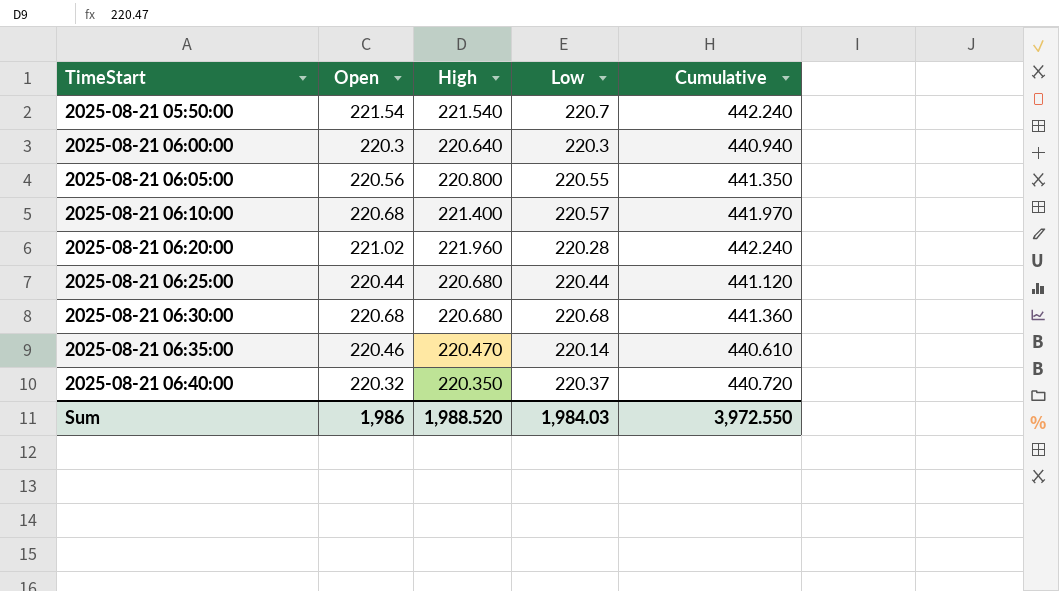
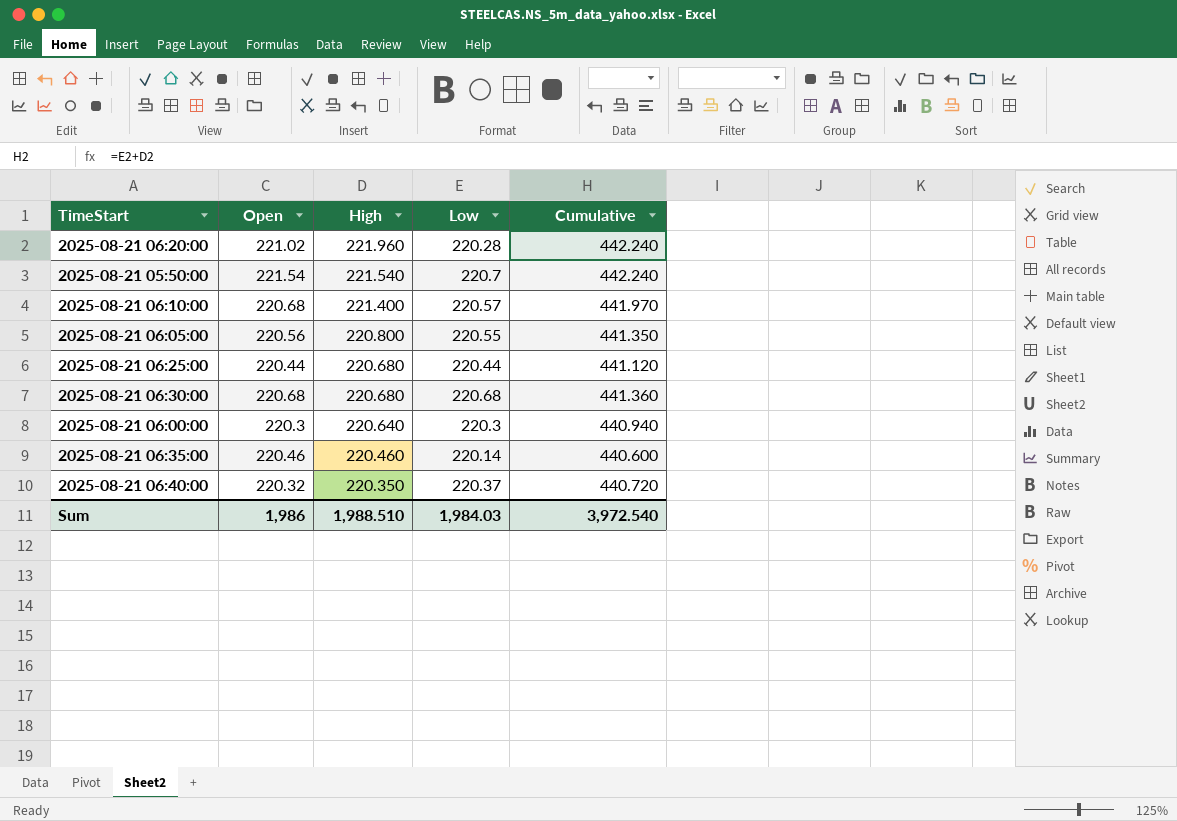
row order: TimeStart ascending -> High descending
2025-08-21 06:35:00 | High: 220.470 -> 220.460
2025-08-21 06:35:00 | Cumulative: 440.610 -> 440.600
Sum | High: 1,988.520 -> 1,988.510
Sum | Cumulative: 3,972.550 -> 3,972.540

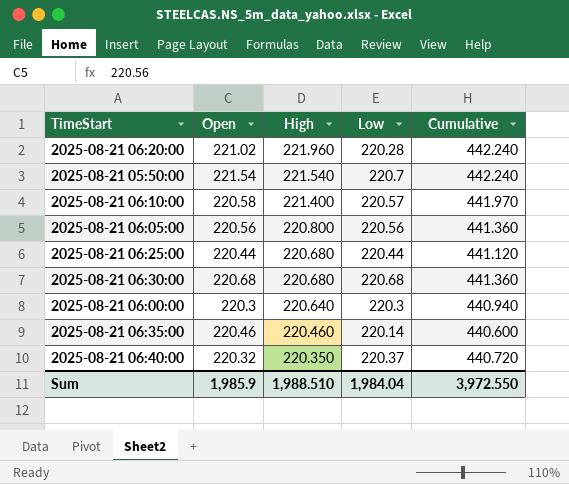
2025-08-21 06:10:00 | Open: 220.68 -> 220.58
2025-08-21 06:05:00 | Low: 220.55 -> 220.56
2025-08-21 06:05:00 | Cumulative: 441.350 -> 441.360
Sum | Open: 1,986 -> 1,985.9
Sum | Low: 1,984.03 -> 1,984.04
Sum | Cumulative: 3,972.540 -> 3,972.550

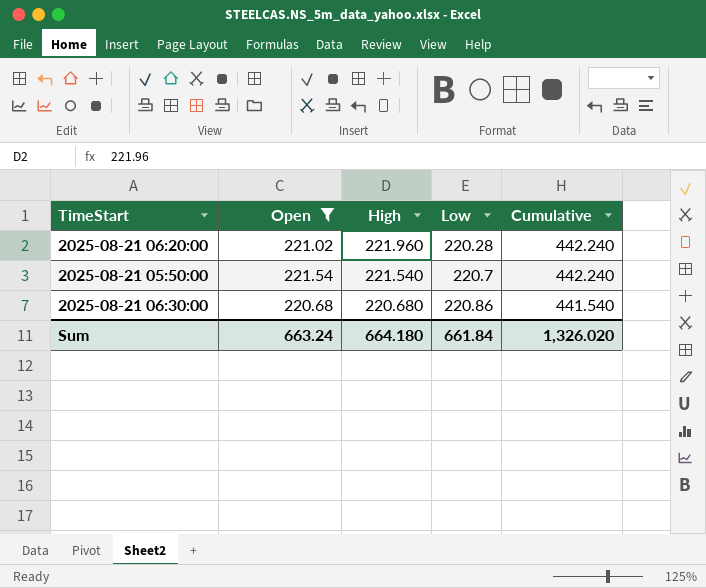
filter: none -> Open >= 220.68
2025-08-21 06:30:00 | Low: 220.68 -> 220.86
2025-08-21 06:30:00 | Cumulative: 441.360 -> 441.540
Sum | Open: 1,985.9 -> 663.24
Sum | High: 1,988.510 -> 664.180
Sum | Low: 1,984.04 -> 661.84
Sum | Cumulative: 3,972.550 -> 1,326.020

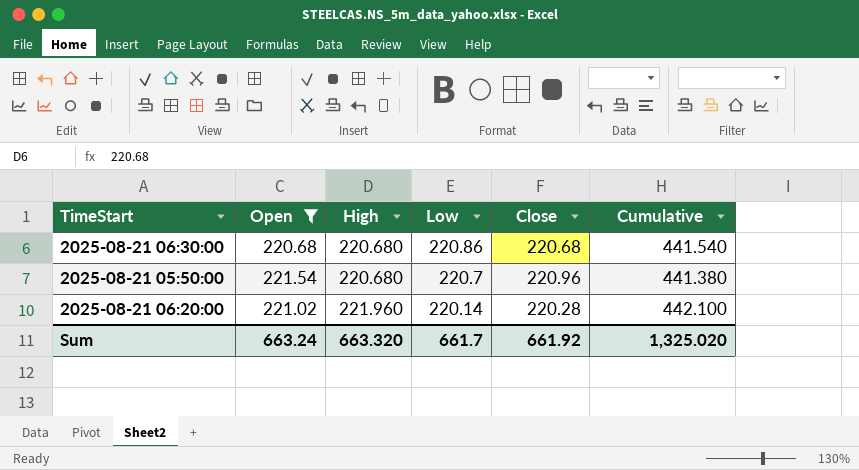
row order: High descending -> High ascending
column Close | position: none -> 5
2025-08-21 05:50:00 | High: 221.540 -> 220.680
2025-08-21 05:50:00 | Cumulative: 442.240 -> 441.380
2025-08-21 06:20:00 | Low: 220.28 -> 220.14
2025-08-21 06:20:00 | Cumulative: 442.240 -> 442.100
Sum | High: 664.180 -> 663.320
Sum | Low: 661.84 -> 661.7
Sum | Cumulative: 1,326.020 -> 1,325.020

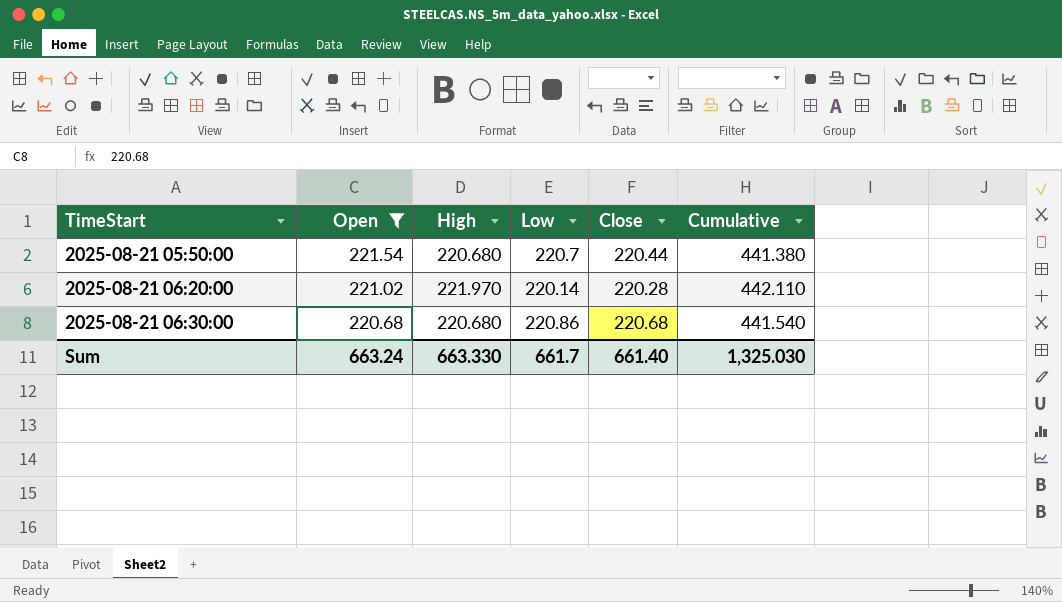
row order: High ascending -> TimeStart ascending
2025-08-21 05:50:00 | Close: 220.96 -> 220.44
2025-08-21 06:20:00 | High: 221.960 -> 221.970
2025-08-21 06:20:00 | Cumulative: 442.100 -> 442.110
Sum | High: 663.320 -> 663.330
Sum | Close: 661.92 -> 661.40
Sum | Cumulative: 1,325.020 -> 1,325.030

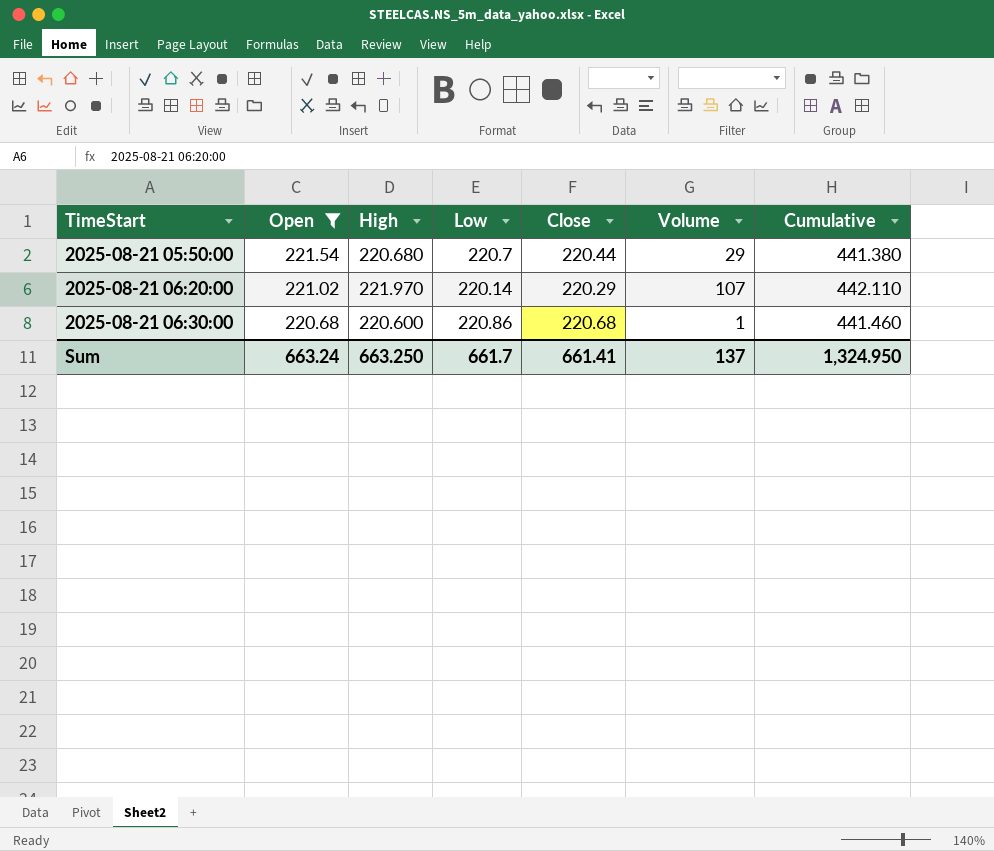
column Volume | position: none -> 6
2025-08-21 06:20:00 | Close: 220.28 -> 220.29
2025-08-21 06:30:00 | High: 220.680 -> 220.600
2025-08-21 06:30:00 | Cumulative: 441.540 -> 441.460
Sum | High: 663.330 -> 663.250
Sum | Close: 661.40 -> 661.41
Sum | Cumulative: 1,325.030 -> 1,324.950

